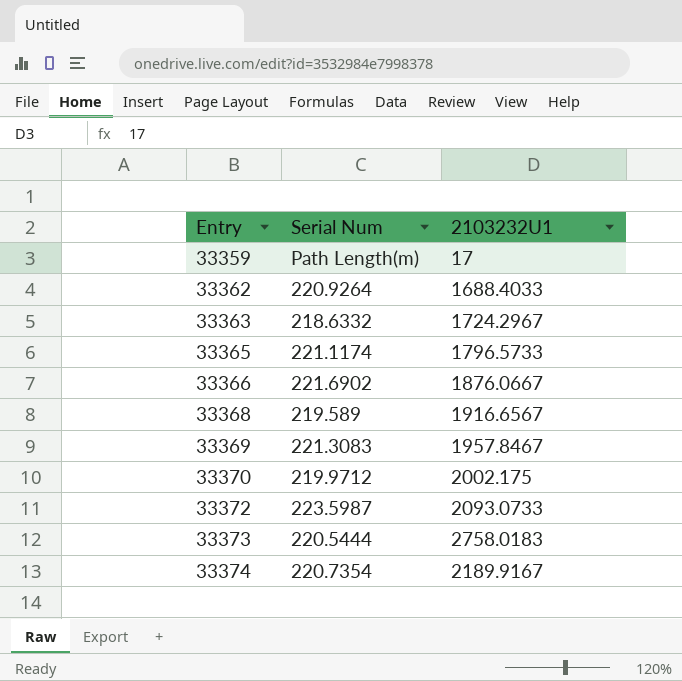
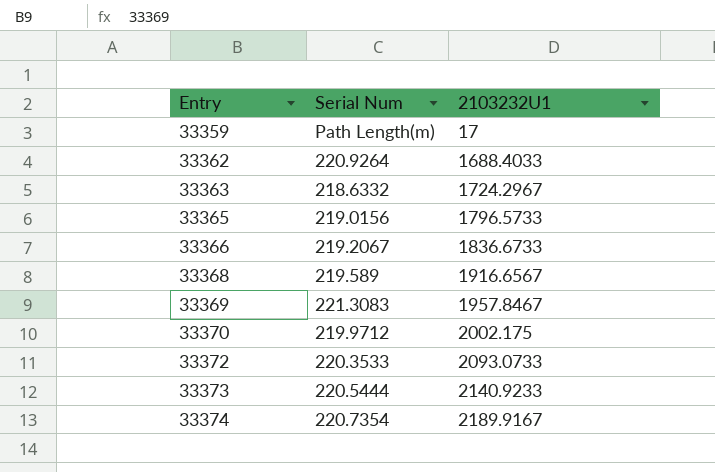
33365 | Serial Num: 221.1174 -> 219.0156
33366 | Serial Num: 221.6902 -> 219.2067
33366 | 2103232U1: 1876.0667 -> 1836.6733
33372 | Serial Num: 223.5987 -> 220.3533
33373 | 2103232U1: 2758.0183 -> 2140.9233

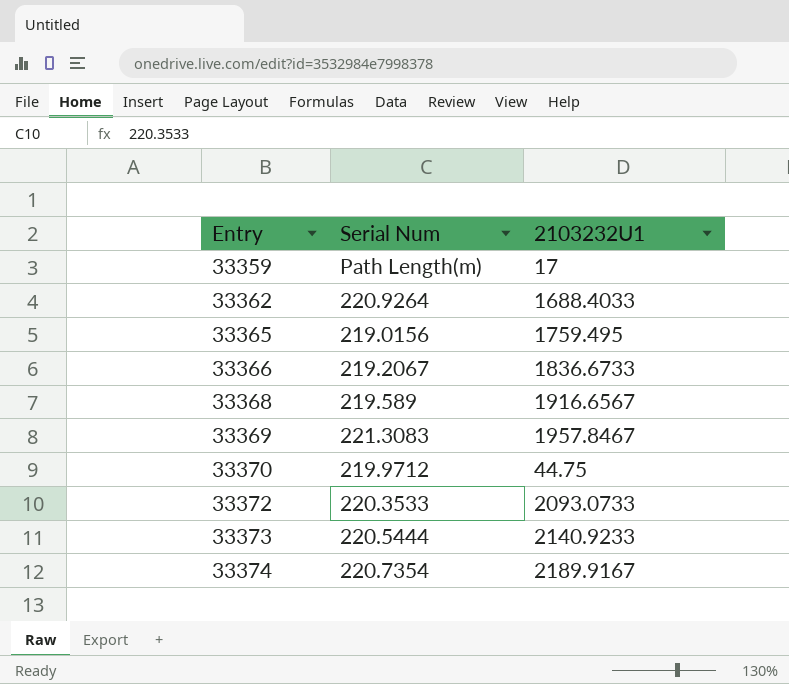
row 33363: 218.6332 | 1724.2967 -> none
33365 | 2103232U1: 1796.5733 -> 1759.495
33370 | 2103232U1: 2002.175 -> 44.75

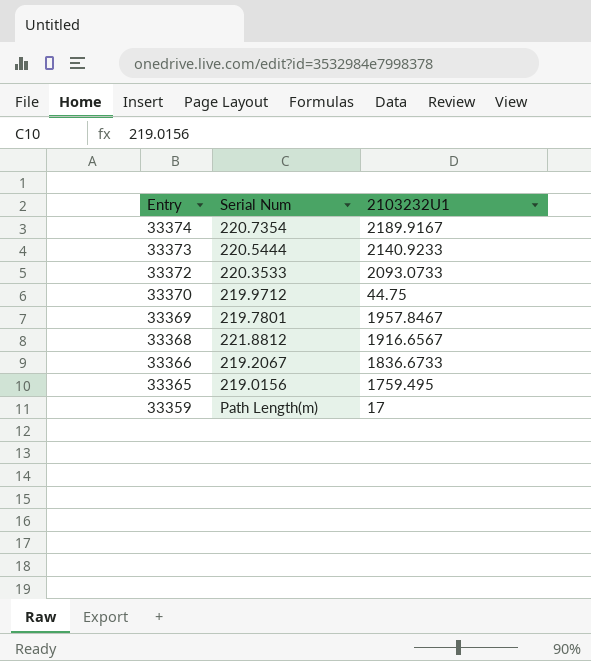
row order: Entry ascending -> Entry descending
row 33362: 220.9264 | 1688.4033 -> none
33369 | Serial Num: 221.3083 -> 219.7801
33368 | Serial Num: 219.589 -> 221.8812

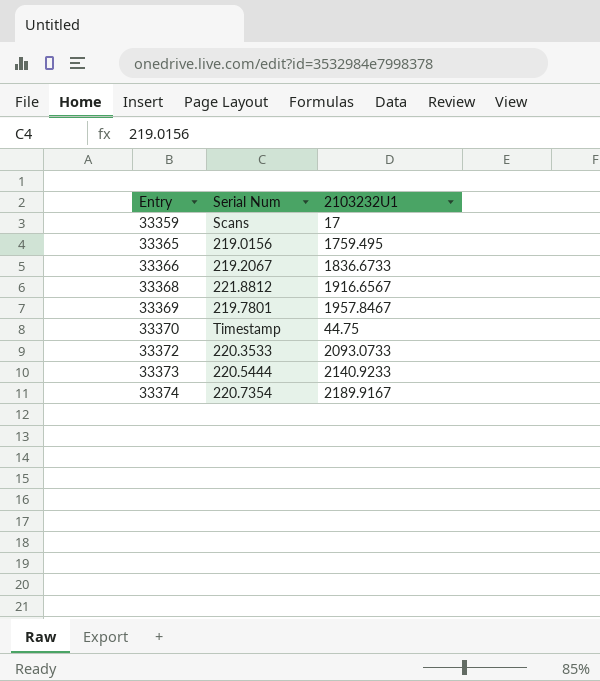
row order: Entry descending -> Entry ascending
33359 | Serial Num: Path Length(m) -> Scans
33370 | Serial Num: 219.9712 -> Timestamp

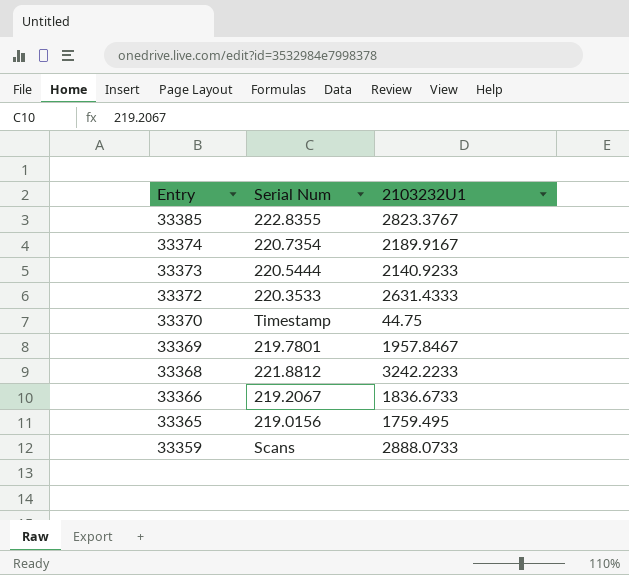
row order: Entry ascending -> Entry descending
row 33385: none -> 222.8355 | 2823.3767
33372 | 2103232U1: 2093.0733 -> 2631.4333
33368 | 2103232U1: 1916.6567 -> 3242.2233
33359 | 2103232U1: 17 -> 2888.0733

